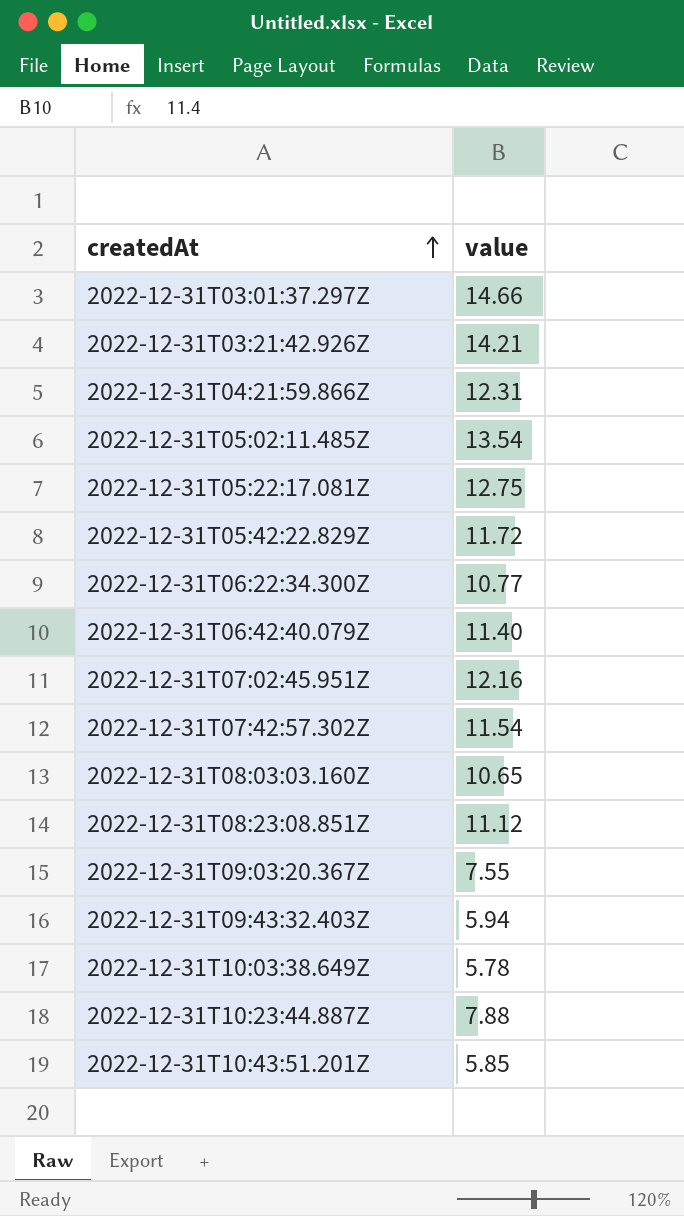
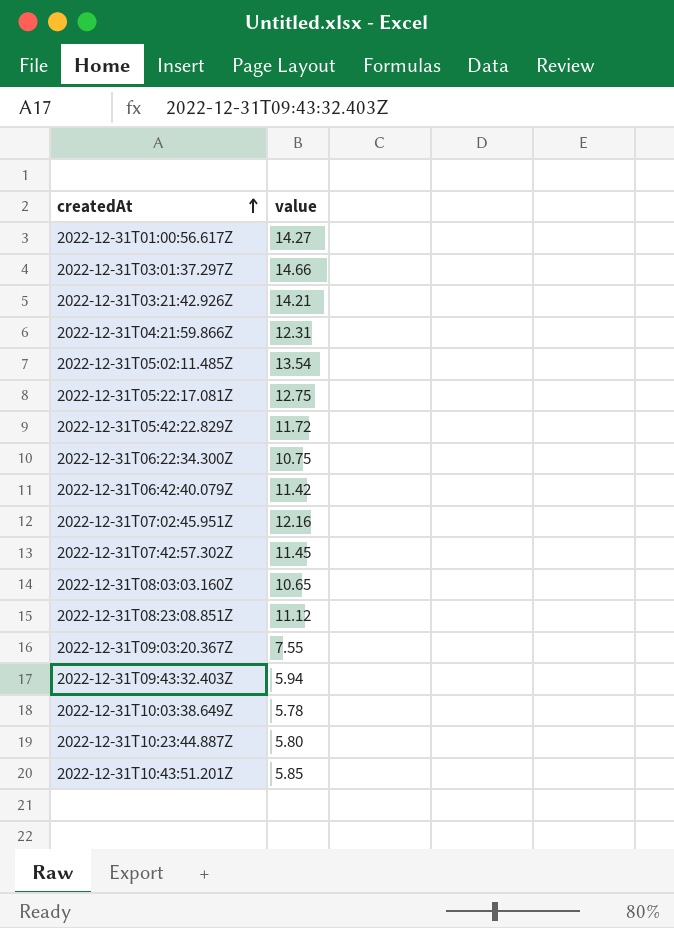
row 2022-12-31T01:00:56.617Z: none -> 14.27
2022-12-31T06:22:34.300Z | value: 10.77 -> 10.75
2022-12-31T06:42:40.079Z | value: 11.40 -> 11.42
2022-12-31T07:42:57.302Z | value: 11.54 -> 11.45
2022-12-31T10:23:44.887Z | value: 7.88 -> 5.80

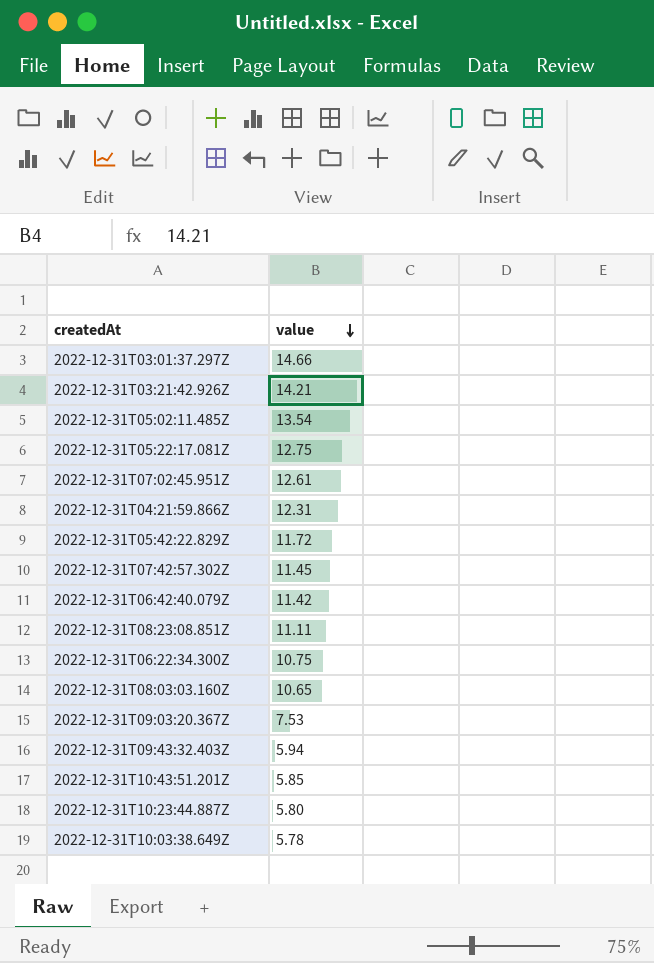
row order: createdAt ascending -> value descending
row 2022-12-31T01:00:56.617Z: 14.27 -> none
2022-12-31T07:02:45.951Z | value: 12.16 -> 12.61
2022-12-31T08:23:08.851Z | value: 11.12 -> 11.11
2022-12-31T09:03:20.367Z | value: 7.55 -> 7.53

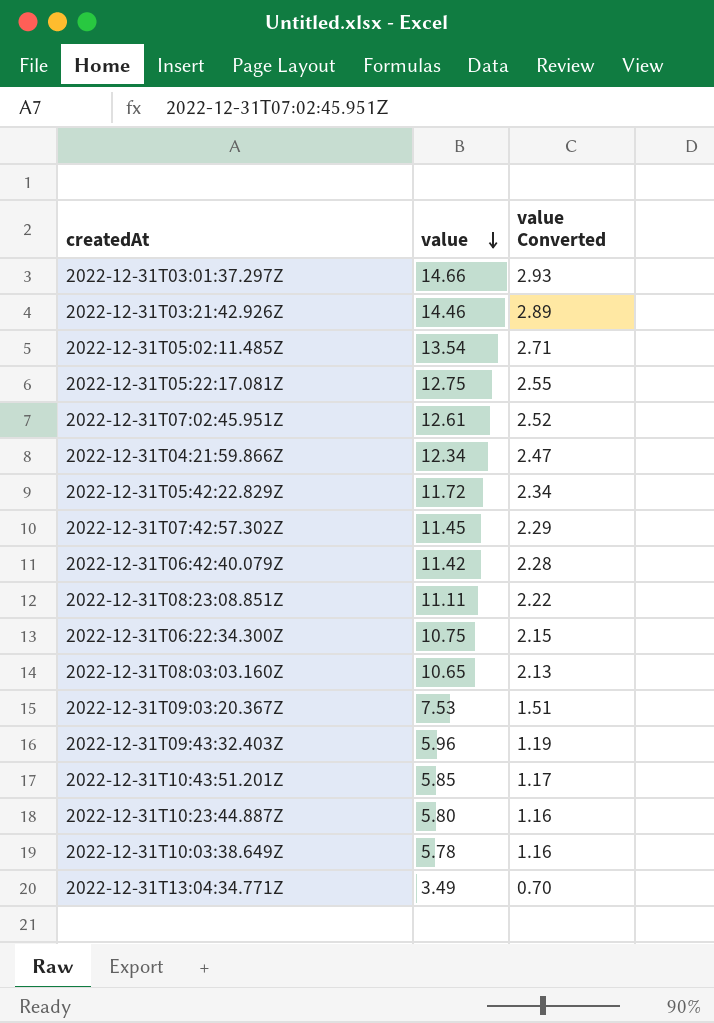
column value Converted | formula: none -> [value] * 0.2
2022-12-31T03:21:42.926Z | value: 14.21 -> 14.46
2022-12-31T04:21:59.866Z | value: 12.31 -> 12.34
2022-12-31T09:43:32.403Z | value: 5.94 -> 5.96
row 2022-12-31T13:04:34.771Z: none -> 3.49 | 0.70

